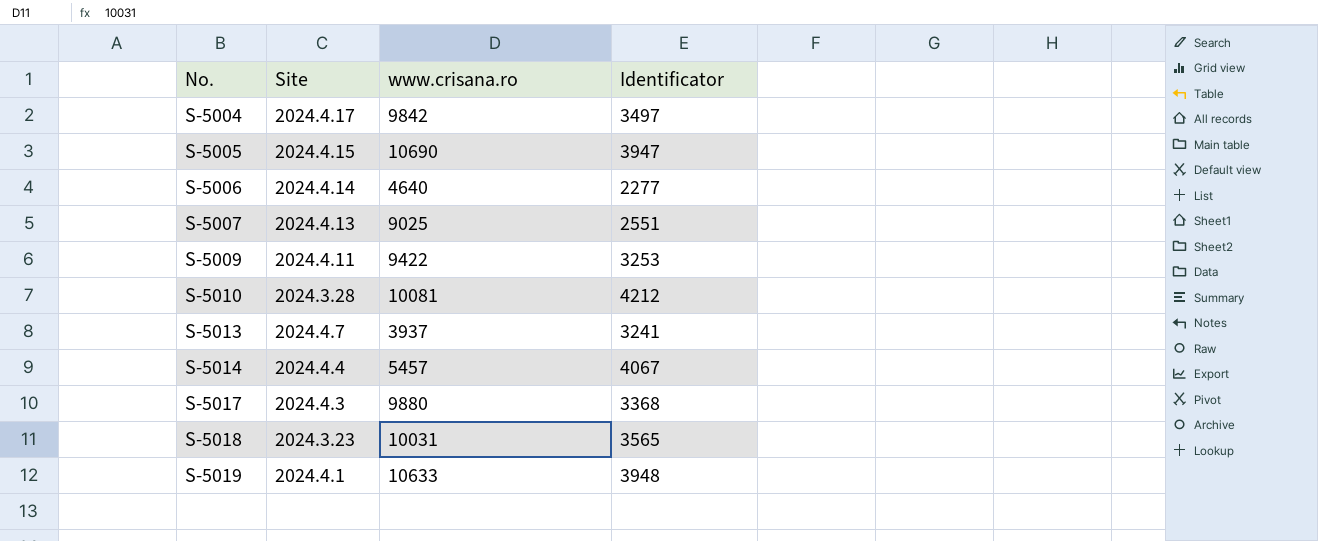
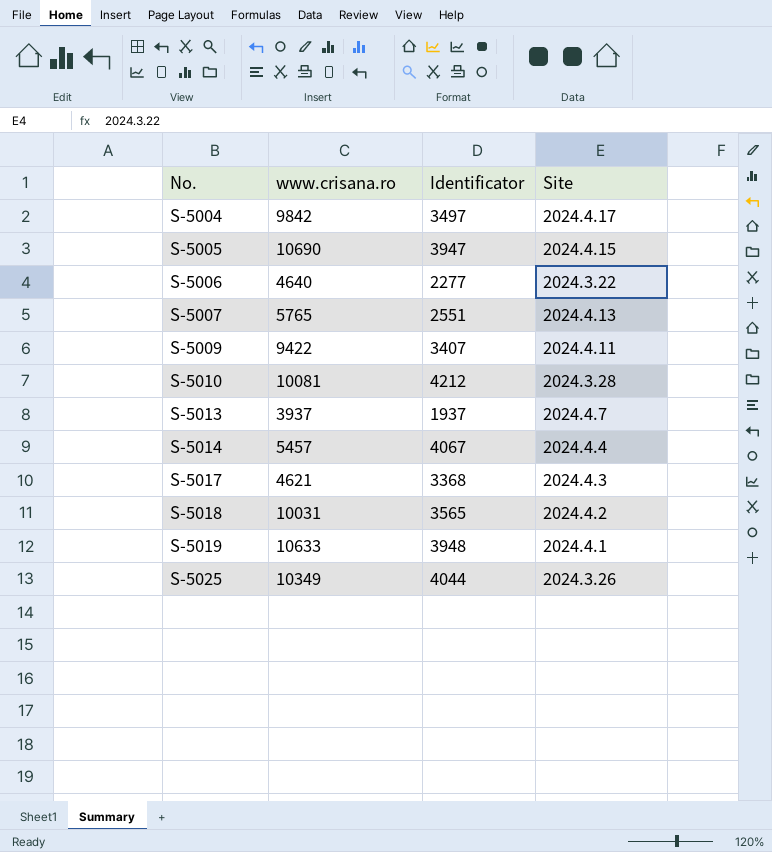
column Site | position: 2 -> 4
S-5006 | Site: 2024.4.14 -> 2024.3.22
S-5007 | www.crisana.ro: 9025 -> 5765
S-5009 | Identificator: 3253 -> 3407
S-5013 | Identificator: 3241 -> 1937
S-5017 | www.crisana.ro: 9880 -> 4621
S-5018 | Site: 2024.3.23 -> 2024.4.2
row S-5025: none -> 10349 | 4044 | 2024.3.26

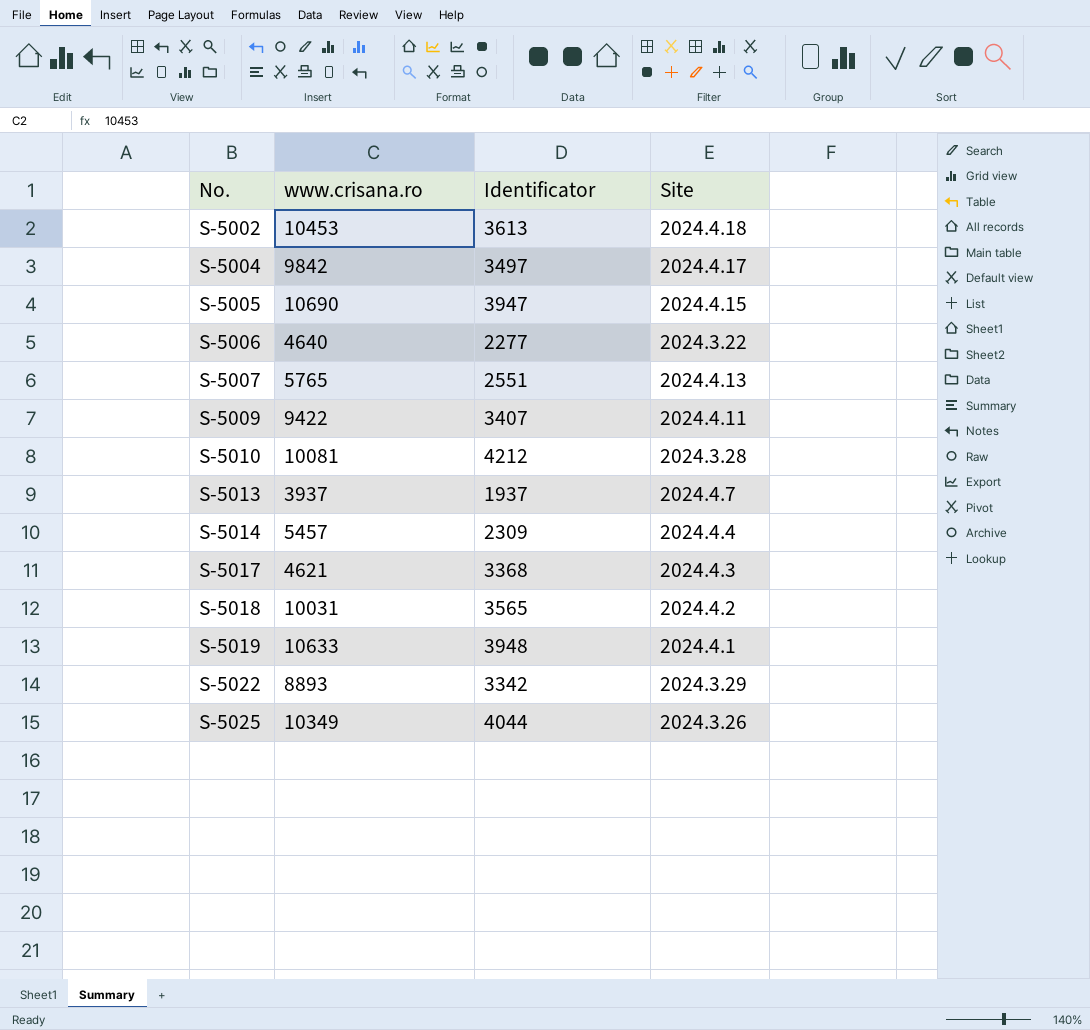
row S-5002: none -> 10453 | 3613 | 2024.4.18
S-5014 | Identificator: 4067 -> 2309
row S-5022: none -> 8893 | 3342 | 2024.3.29

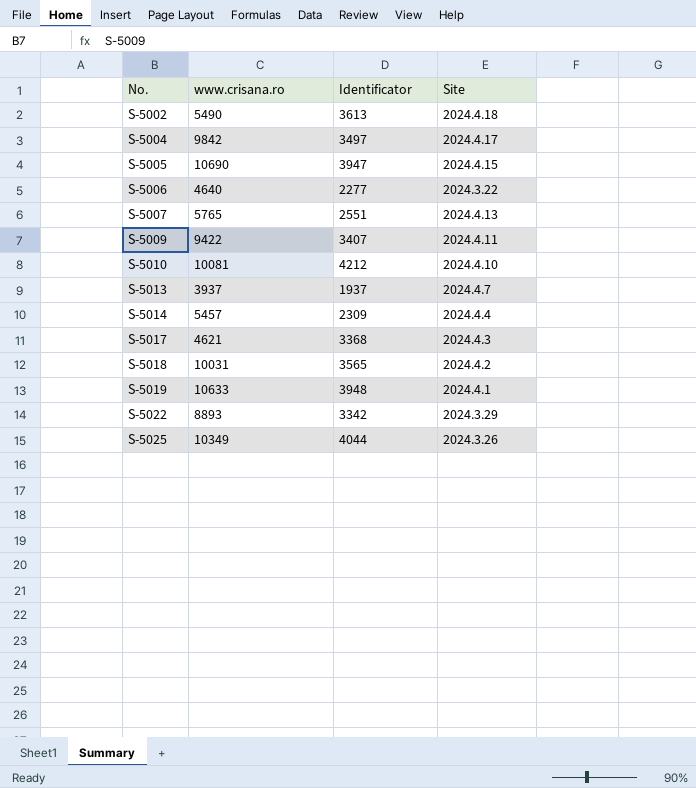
S-5002 | www.crisana.ro: 10453 -> 5490
S-5010 | Site: 2024.3.28 -> 2024.4.10

